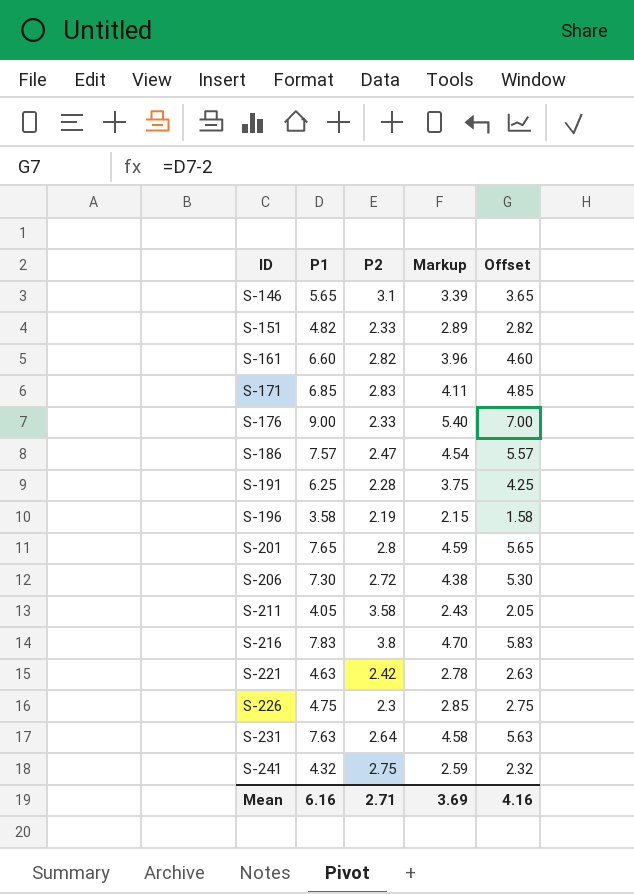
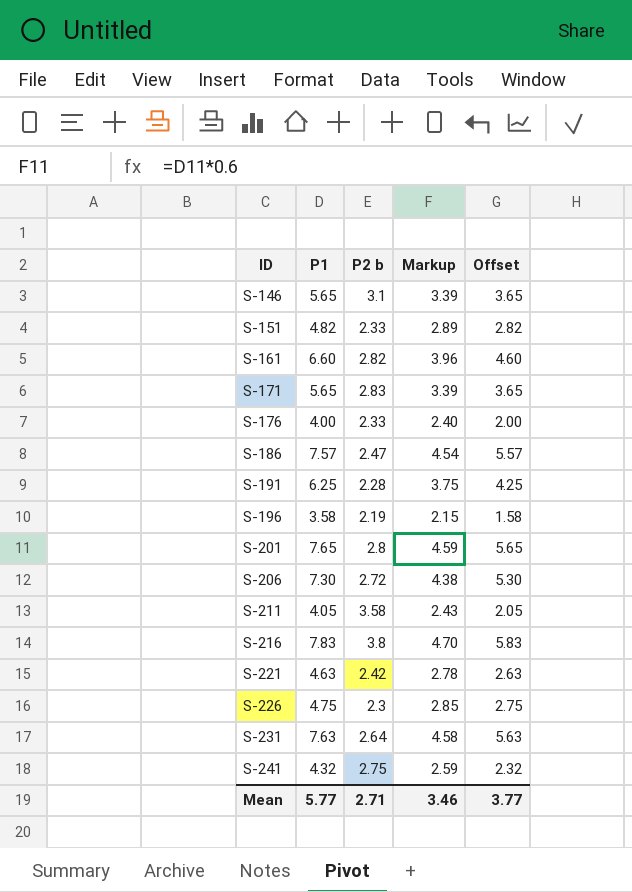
column name: P2 -> P2 b
S-171 | P1: 6.85 -> 5.65
S-171 | Markup: 4.11 -> 3.39
S-171 | Offset: 4.85 -> 3.65
S-176 | P1: 9.00 -> 4.00
S-176 | Markup: 5.40 -> 2.40
S-176 | Offset: 7.00 -> 2.00
Mean | P1: 6.16 -> 5.77
Mean | Markup: 3.69 -> 3.46
Mean | Offset: 4.16 -> 3.77

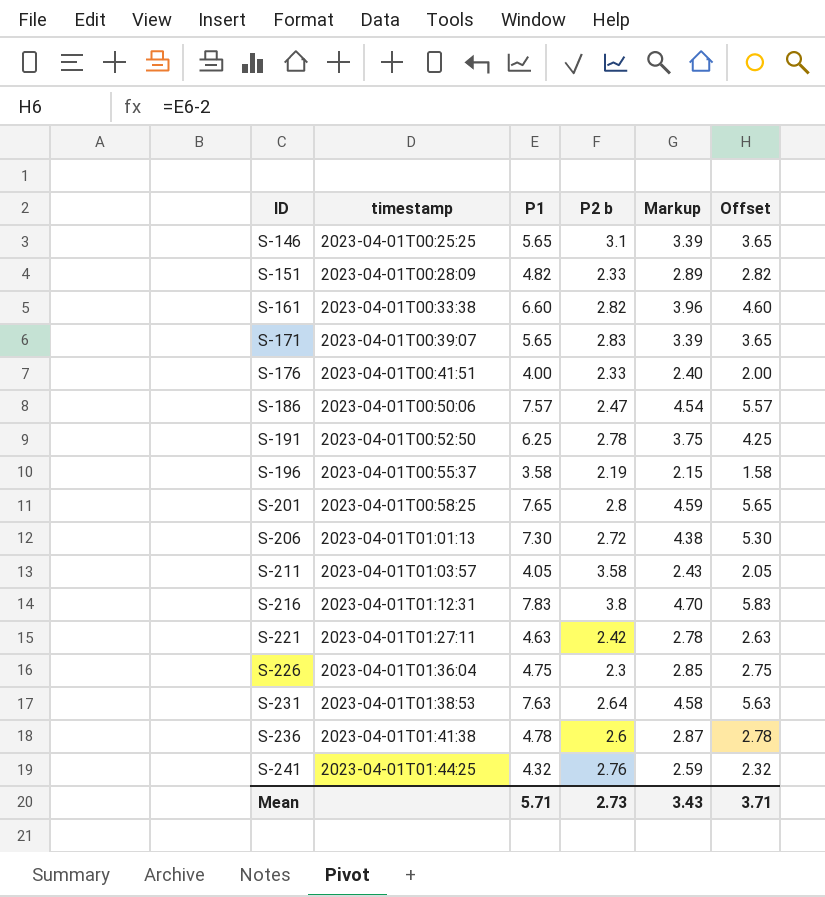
column timestamp | position: none -> 2
S-191 | P2 b: 2.28 -> 2.78
row S-236: none -> 2023-04-01T01:41:38 | 4.78 | 2.6 | 2.87 | 2.78
S-241 | P2 b: 2.75 -> 2.76
Mean | P1: 5.77 -> 5.71
Mean | P2 b: 2.71 -> 2.73
Mean | Markup: 3.46 -> 3.43
Mean | Offset: 3.77 -> 3.71

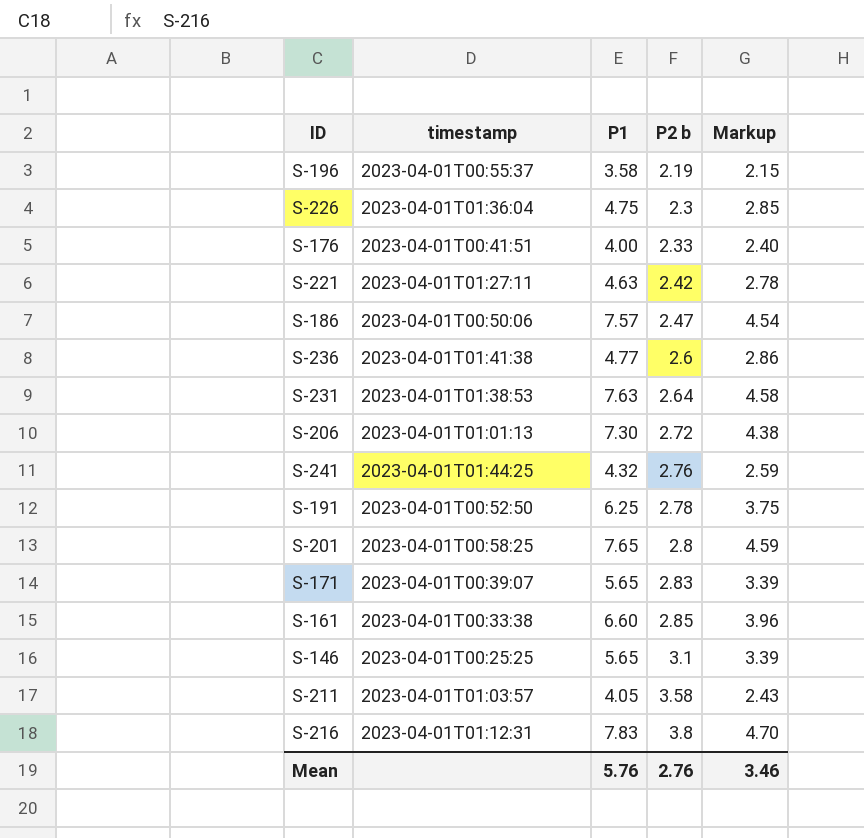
row order: ID ascending -> P2 b ascending
column Offset | formula: [P1] - 2 -> none
row S-151: 2023-04-01T00:28:09 | 4.82 | 2.33 | 2.89 | 2.82 -> none
S-236 | P1: 4.78 -> 4.77
S-236 | Markup: 2.87 -> 2.86
S-161 | P2 b: 2.82 -> 2.85
Mean | P1: 5.71 -> 5.76
Mean | P2 b: 2.73 -> 2.76
Mean | Markup: 3.43 -> 3.46

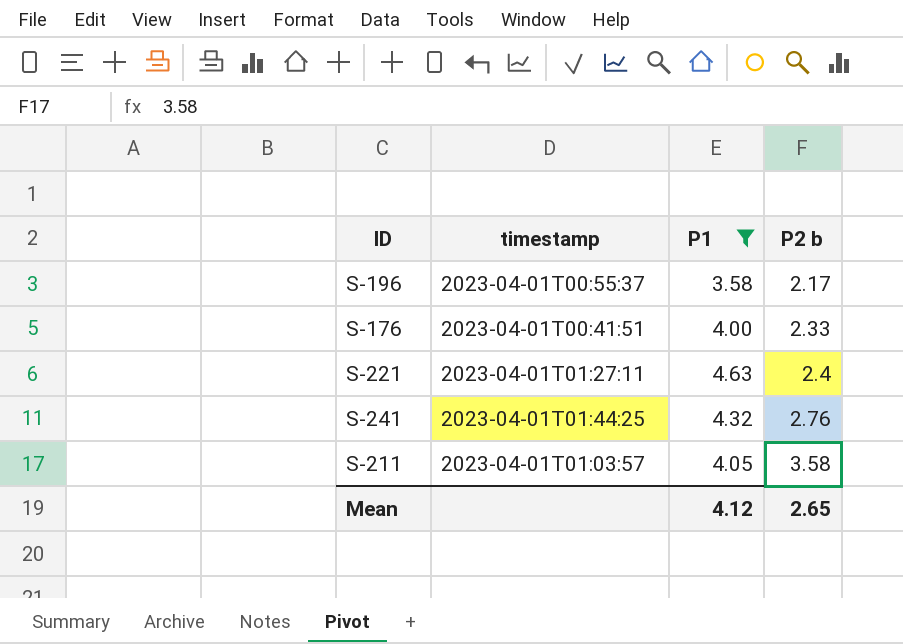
filter: none -> P1 <= 4.63
column Markup | formula: [P1] * 0.6 -> none
S-196 | P2 b: 2.19 -> 2.17
S-221 | P2 b: 2.42 -> 2.4
Mean | P1: 5.76 -> 4.12
Mean | P2 b: 2.76 -> 2.65

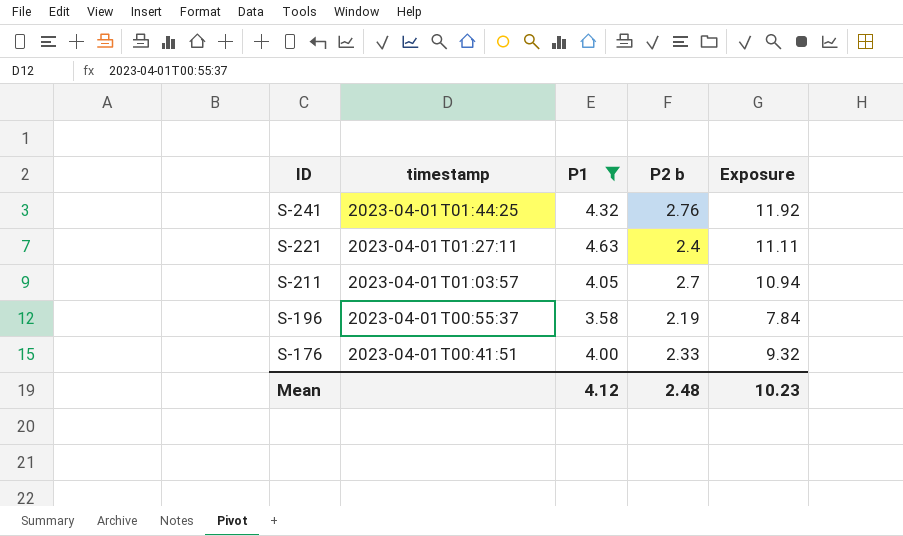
row order: P2 b ascending -> ID descending
column Exposure | formula: none -> [P1] * [P2 b]
S-211 | P2 b: 3.58 -> 2.7
S-196 | P2 b: 2.17 -> 2.19
Mean | P2 b: 2.65 -> 2.48

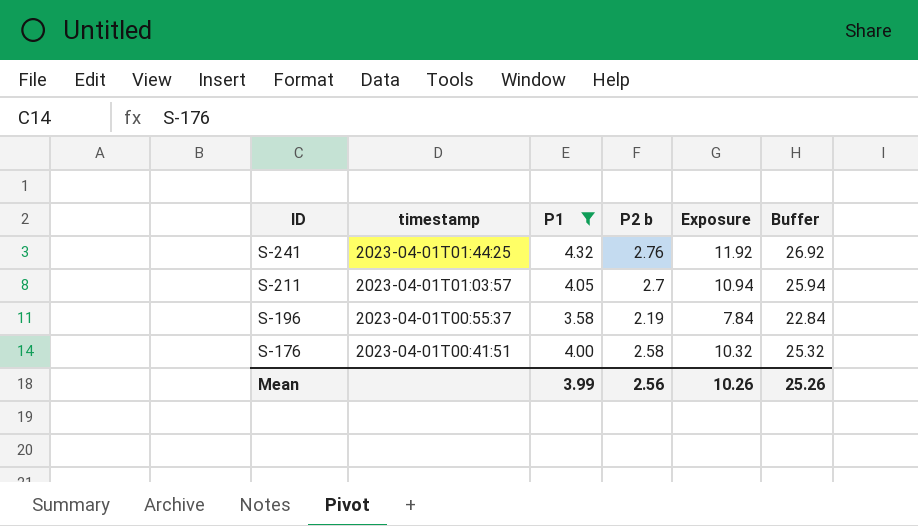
column Buffer | formula: none -> [Exposure] + 15
row S-221: 2023-04-01T01:27:11 | 4.63 | 2.4 | 11.11 -> none
S-176 | P2 b: 2.33 -> 2.58
S-176 | Exposure: 9.32 -> 10.32
Mean | P1: 4.12 -> 3.99
Mean | P2 b: 2.48 -> 2.56
Mean | Exposure: 10.23 -> 10.26

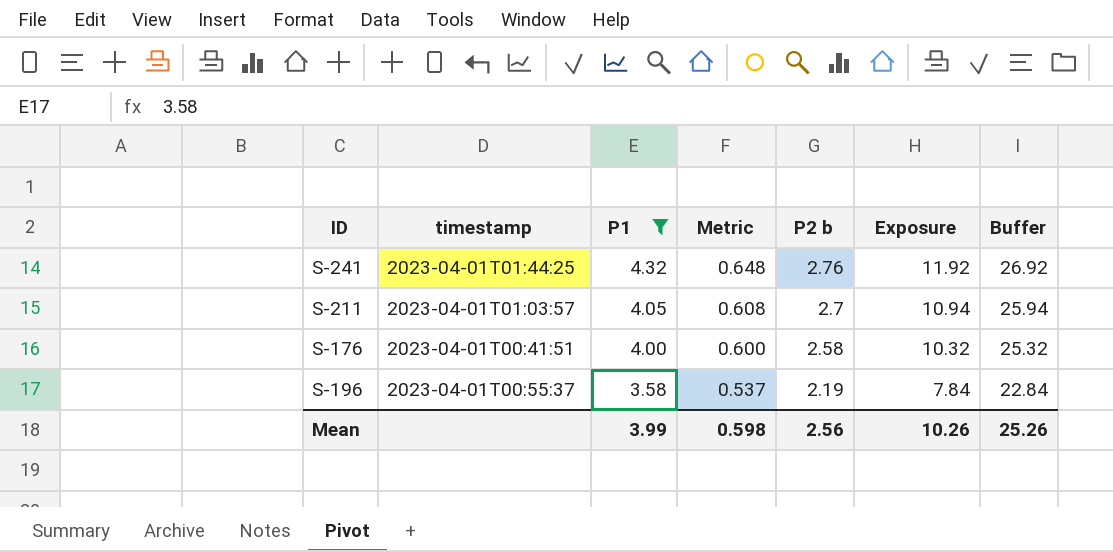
row order: ID descending -> P1 descending
column Metric | formula: none -> [P1] * 0.15

